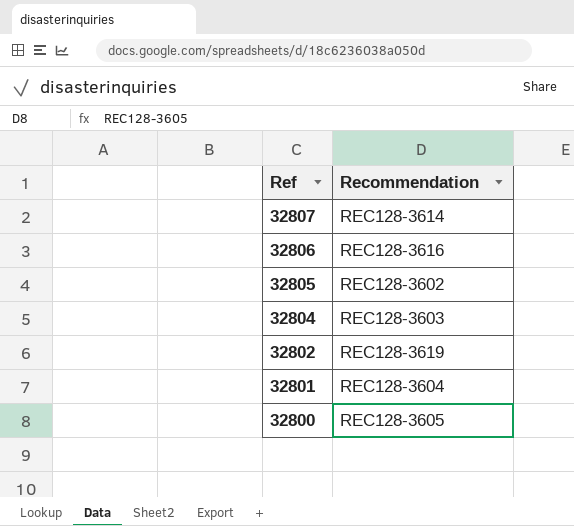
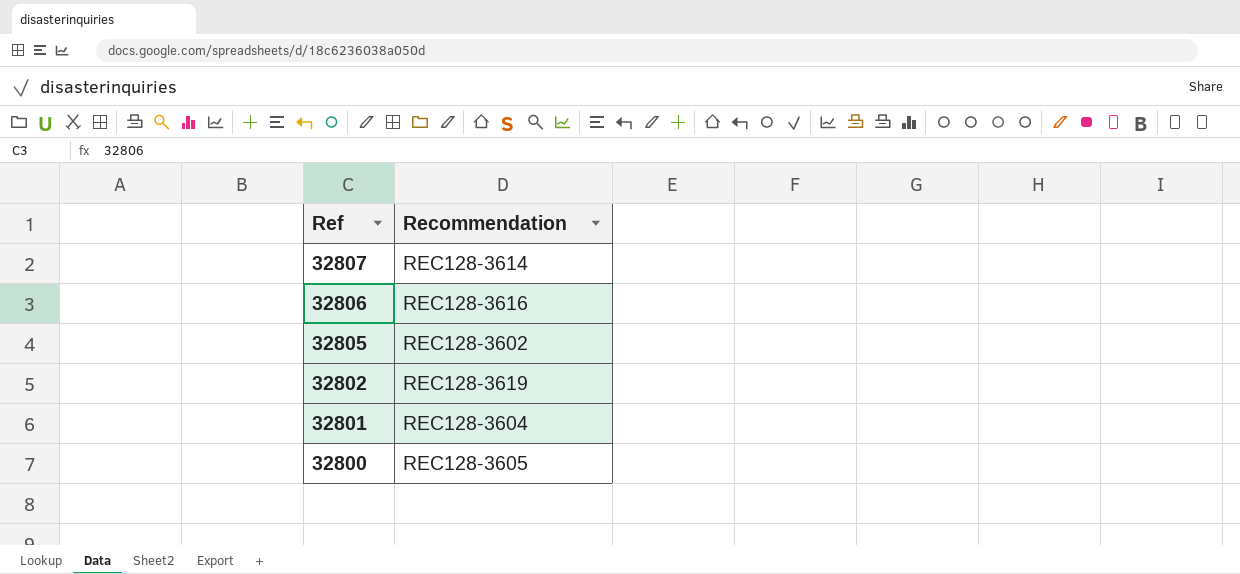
row 32804: REC128-3603 -> none

